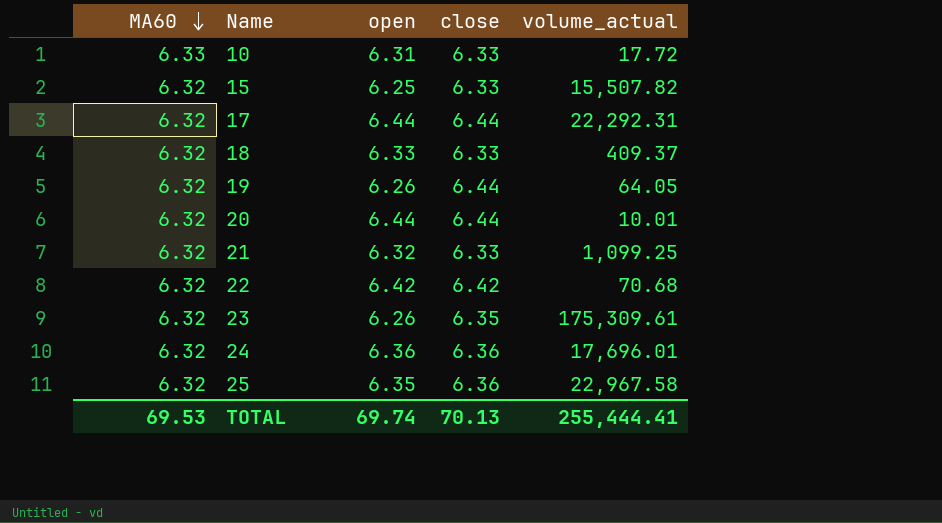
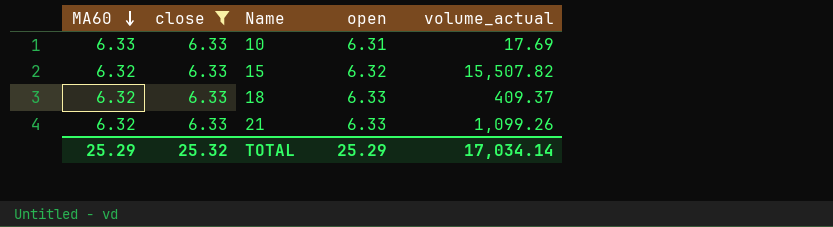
filter: none -> close = 6.33
column close | position: 4 -> 2
10 | volume_actual: 17.72 -> 17.69
15 | open: 6.25 -> 6.32
21 | open: 6.32 -> 6.33
21 | volume_actual: 1,099.25 -> 1,099.26
TOTAL | MA60: 69.53 -> 25.29
TOTAL | close: 70.13 -> 25.32
TOTAL | open: 69.74 -> 25.29
TOTAL | volume_actual: 255,444.41 -> 17,034.14

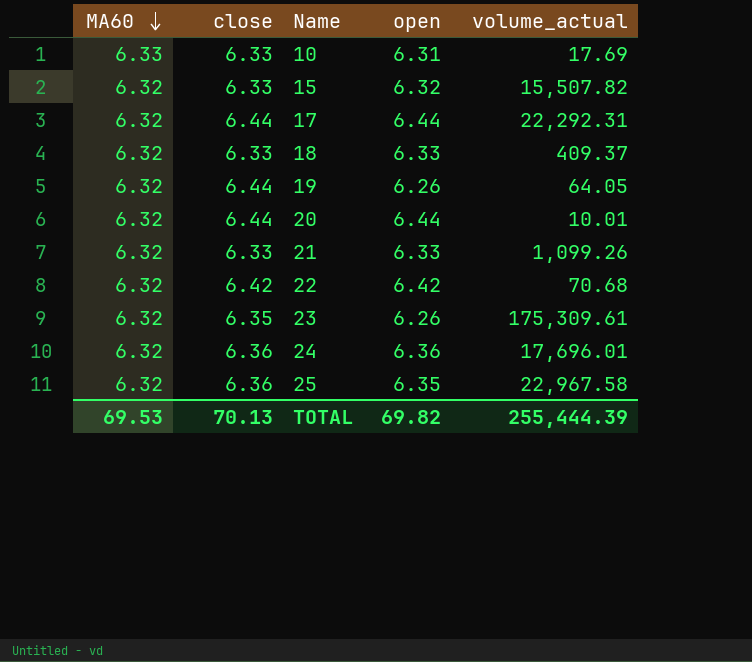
filter: close = 6.33 -> none
TOTAL | MA60: 25.29 -> 69.53
TOTAL | close: 25.32 -> 70.13
TOTAL | open: 25.29 -> 69.82
TOTAL | volume_actual: 17,034.14 -> 255,444.39

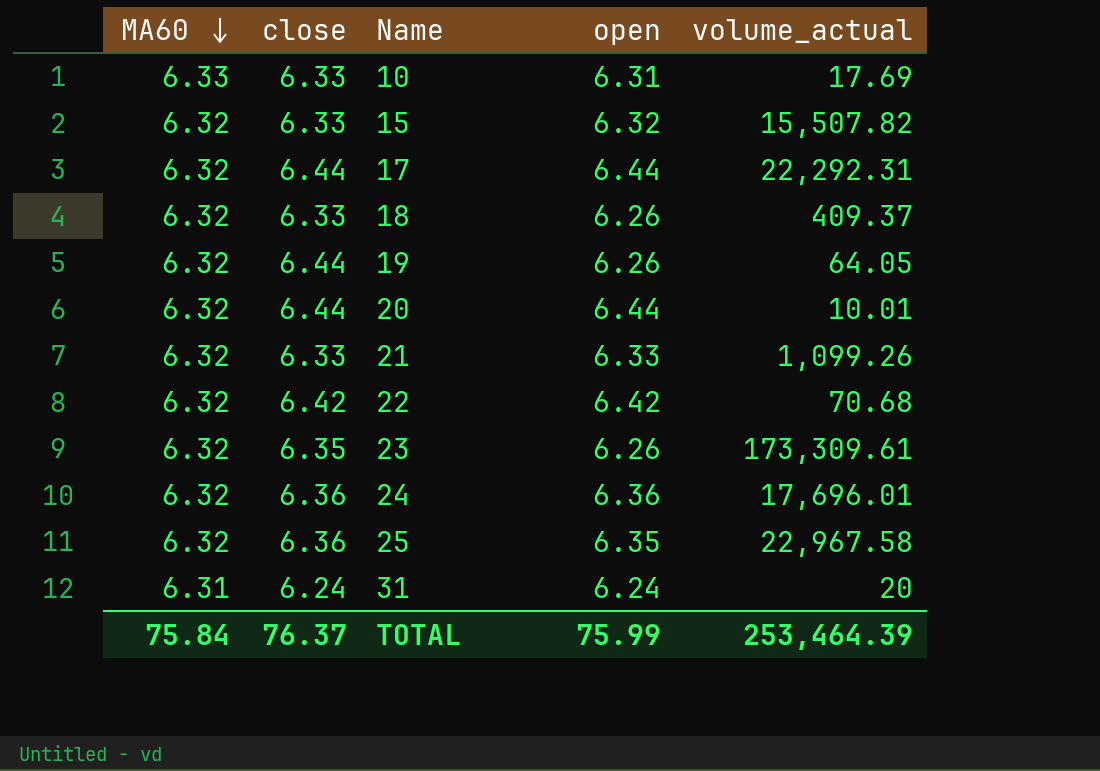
18 | open: 6.33 -> 6.26
23 | volume_actual: 175,309.61 -> 173,309.61
row 31: none -> 6.31 | 6.24 | 6.24 | 20
TOTAL | MA60: 69.53 -> 75.84
TOTAL | close: 70.13 -> 76.37
TOTAL | open: 69.82 -> 75.99
TOTAL | volume_actual: 255,444.39 -> 253,464.39

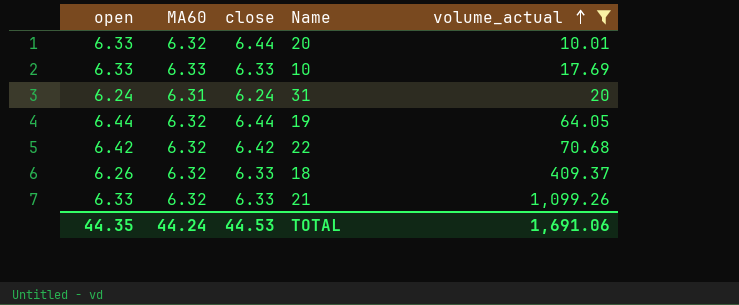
filter: none -> volume_actual <= 1,099.26
row order: MA60 descending -> volume_actual ascending
column open | position: 4 -> 1
20 | open: 6.44 -> 6.33
10 | open: 6.31 -> 6.33
19 | open: 6.26 -> 6.44
TOTAL | open: 75.99 -> 44.35
TOTAL | MA60: 75.84 -> 44.24
TOTAL | close: 76.37 -> 44.53
TOTAL | volume_actual: 253,464.39 -> 1,691.06

